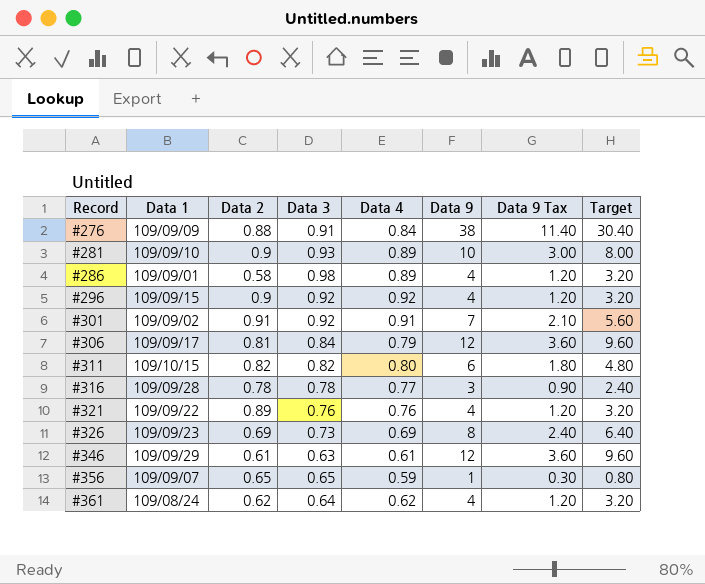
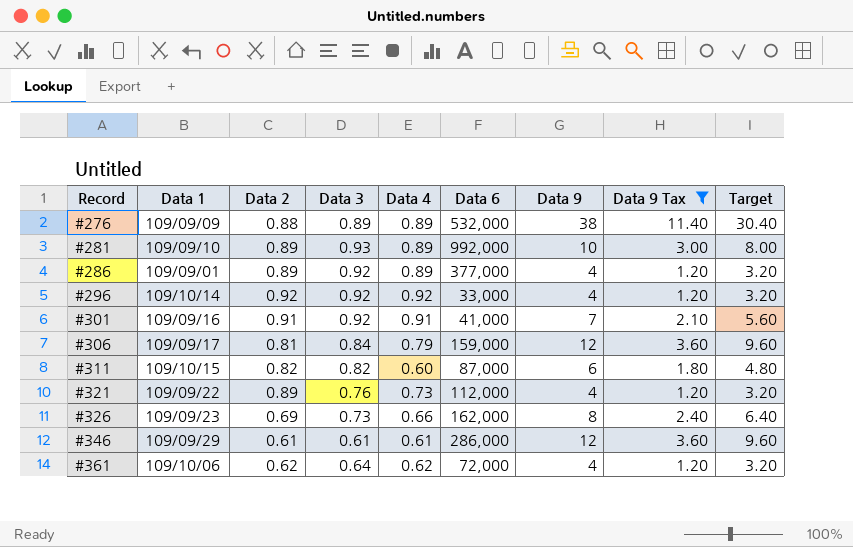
filter: none -> Data 9 Tax >= 1.20
column Data 6 | position: none -> 6
#276 | Data 3: 0.91 -> 0.89
#276 | Data 4: 0.84 -> 0.89
#281 | Data 2: 0.9 -> 0.89
#286 | Data 2: 0.58 -> 0.89
#286 | Data 3: 0.98 -> 0.92
#296 | Data 1: 109/09/15 -> 109/10/14
#296 | Data 2: 0.9 -> 0.92
#301 | Data 1: 109/09/02 -> 109/09/16
#311 | Data 4: 0.80 -> 0.60
#321 | Data 4: 0.76 -> 0.73
#326 | Data 4: 0.69 -> 0.66
#346 | Data 3: 0.63 -> 0.61
#361 | Data 1: 109/08/24 -> 109/10/06

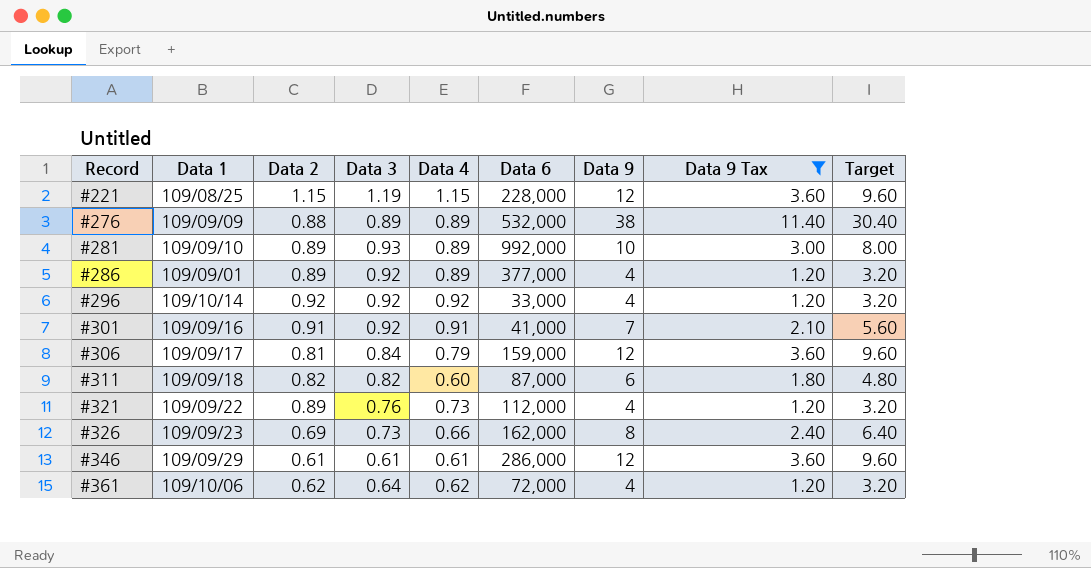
row #221: none -> 109/08/25 | 1.15 | 1.19 | 1.15 | 228,000 | 12 | 3.60 | 9.60
#311 | Data 1: 109/10/15 -> 109/09/18

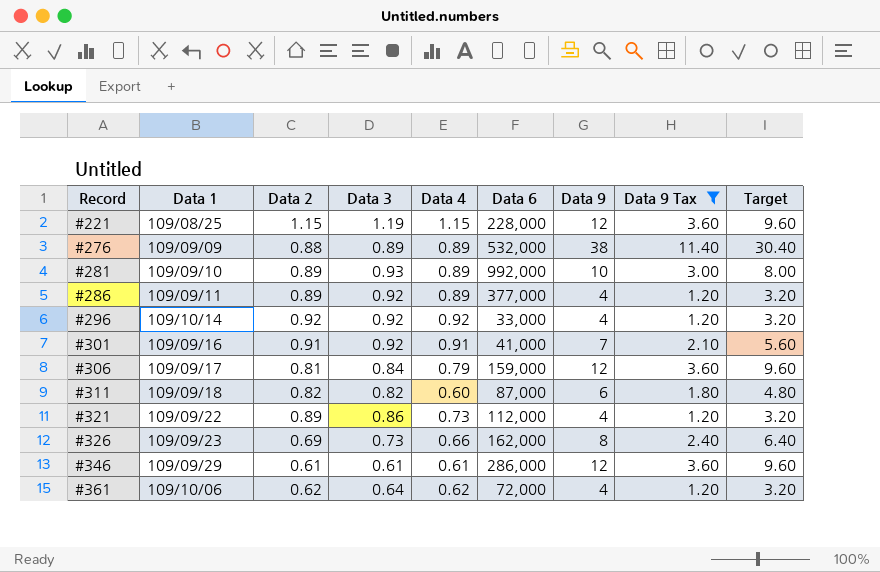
#286 | Data 1: 109/09/01 -> 109/09/11
#321 | Data 3: 0.76 -> 0.86

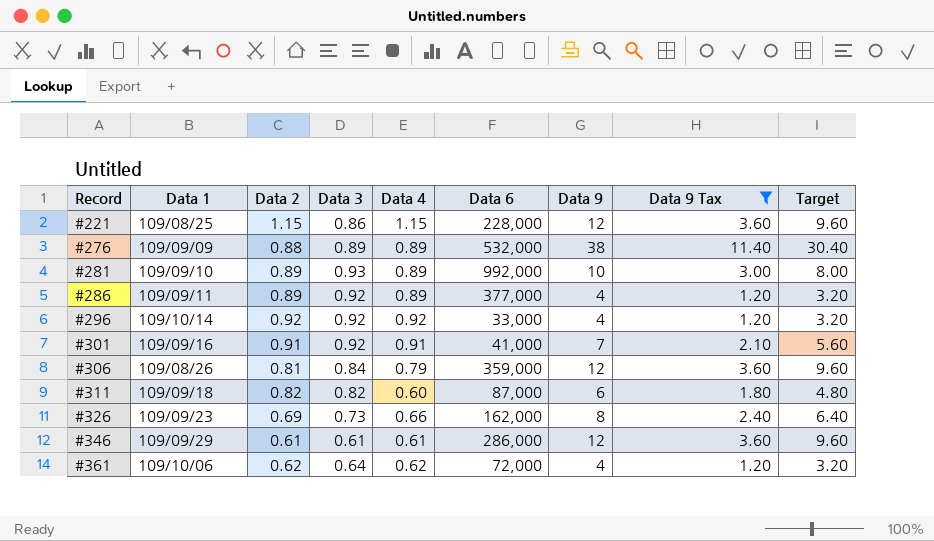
row #321: 109/09/22 | 0.89 | 0.86 | 0.73 | 112,000 | 4 | 1.20 | 3.20 -> none
#221 | Data 3: 1.19 -> 0.86
#306 | Data 1: 109/09/17 -> 109/08/26
#306 | Data 6: 159,000 -> 359,000

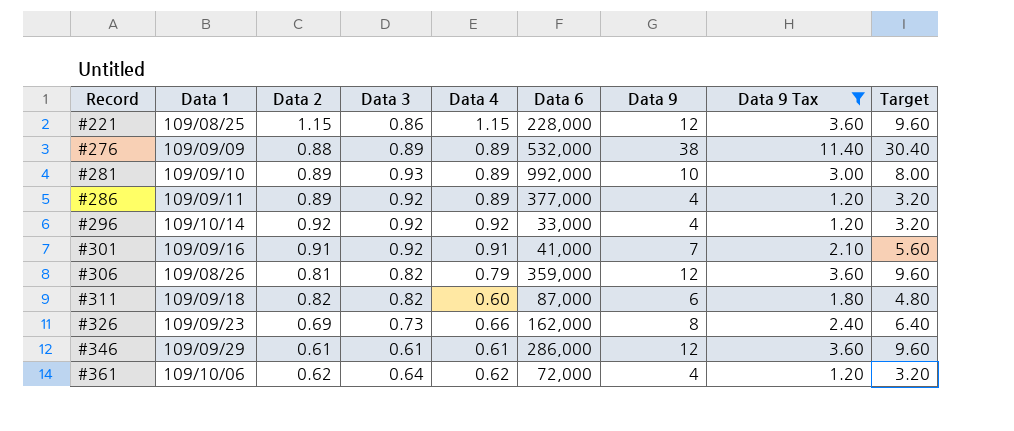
#306 | Data 3: 0.84 -> 0.82

